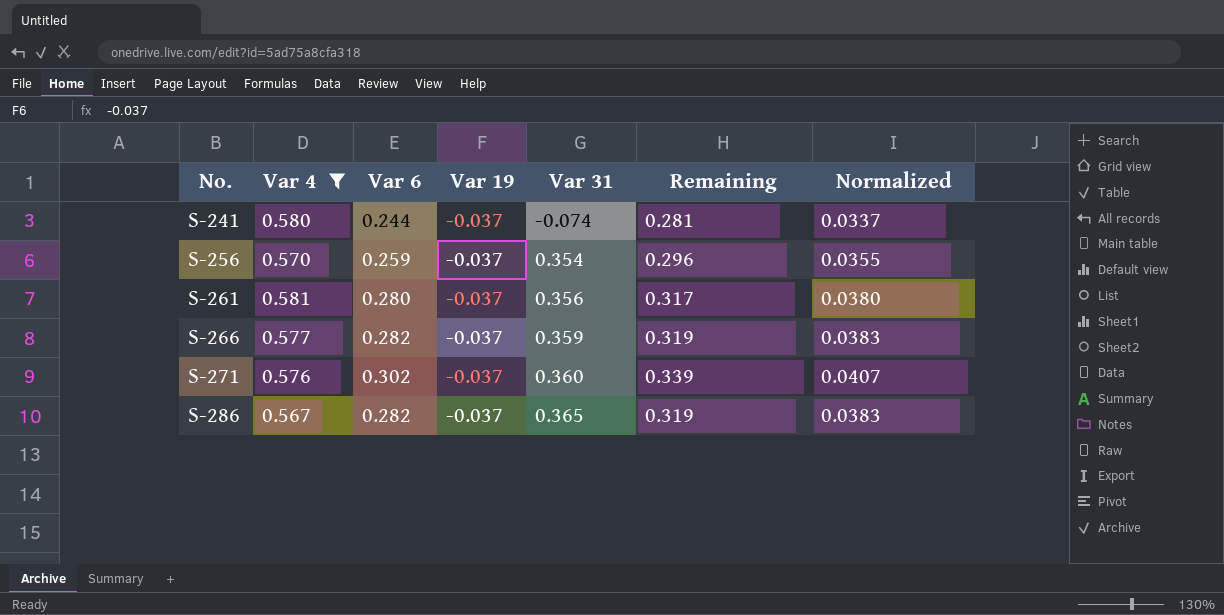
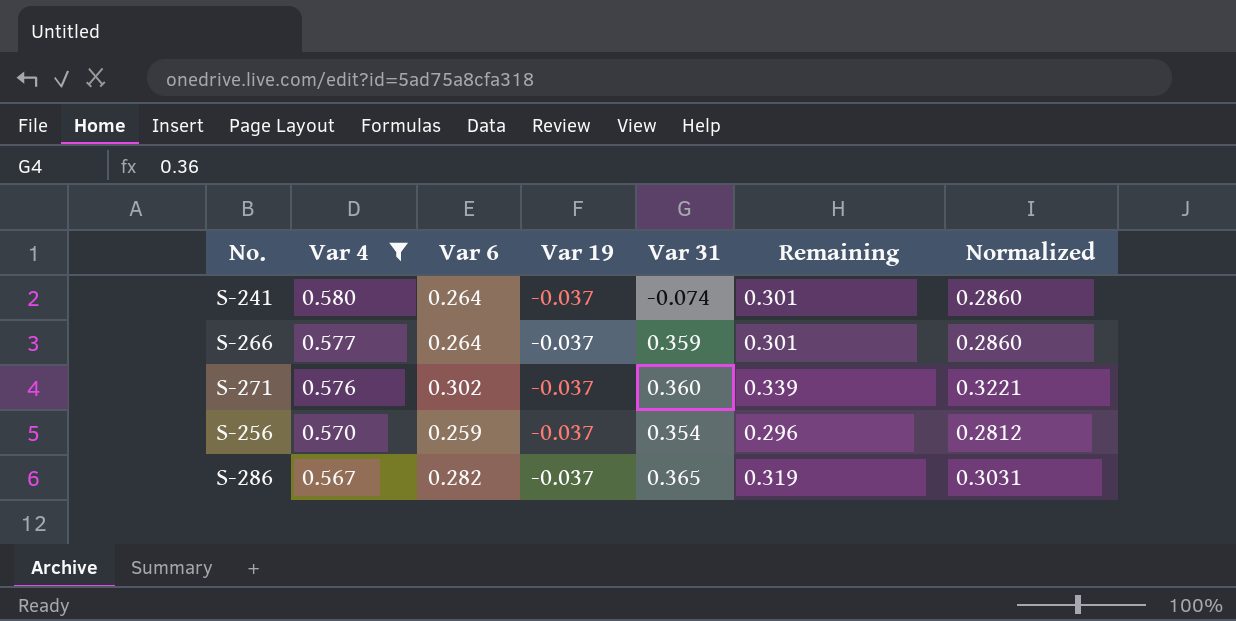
row order: No. ascending -> Var 4 descending
column Normalized | formula: [Remaining] * 0.12 -> [Remaining] * 0.95
row S-261: 0.581 | 0.280 | -0.037 | 0.356 | 0.317 | 0.0380 -> none
S-241 | Var 6: 0.244 -> 0.264
S-241 | Remaining: 0.281 -> 0.301
S-266 | Var 6: 0.282 -> 0.264
S-266 | Remaining: 0.319 -> 0.301

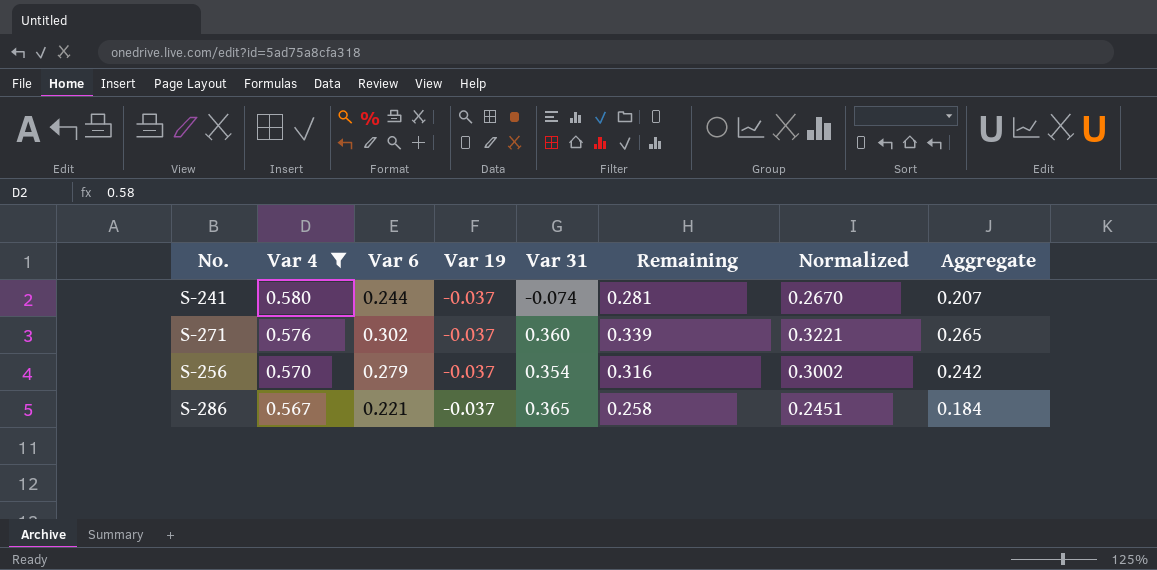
column Aggregate | formula: none -> [Var 6] + [Var 19]
row S-266: 0.577 | 0.264 | -0.037 | 0.359 | 0.301 | 0.2860 -> none
S-241 | Var 6: 0.264 -> 0.244
S-241 | Remaining: 0.301 -> 0.281
S-241 | Normalized: 0.2860 -> 0.2670
S-256 | Var 6: 0.259 -> 0.279
S-256 | Remaining: 0.296 -> 0.316
S-256 | Normalized: 0.2812 -> 0.3002
S-286 | Var 6: 0.282 -> 0.221
S-286 | Remaining: 0.319 -> 0.258
S-286 | Normalized: 0.3031 -> 0.2451

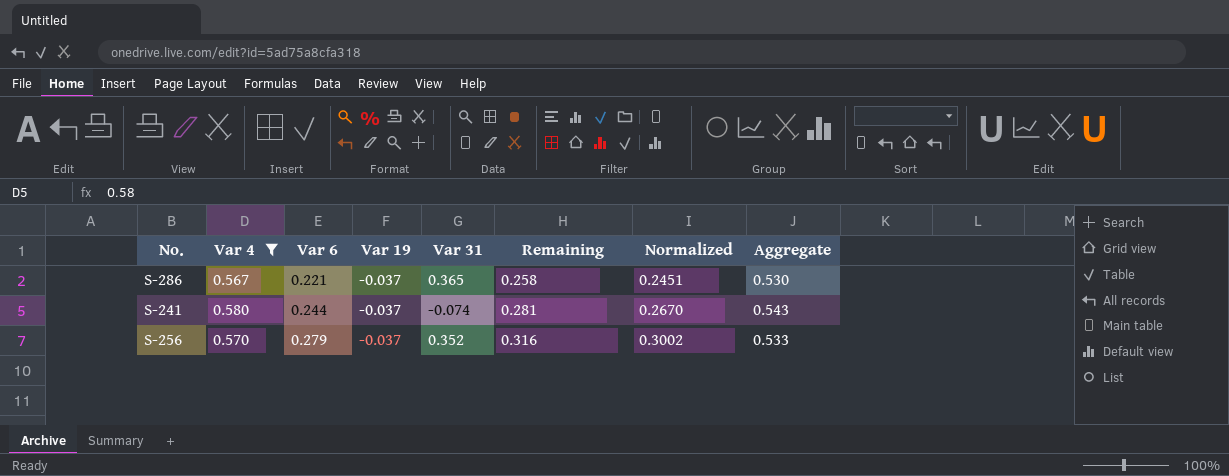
row order: Var 4 descending -> Var 6 ascending
column Aggregate | formula: [Var 6] + [Var 19] -> [Var 4] + [Var 19]
row S-271: 0.576 | 0.302 | -0.037 | 0.360 | 0.339 | 0.3221 | 0.265 -> none
S-256 | Var 31: 0.354 -> 0.352

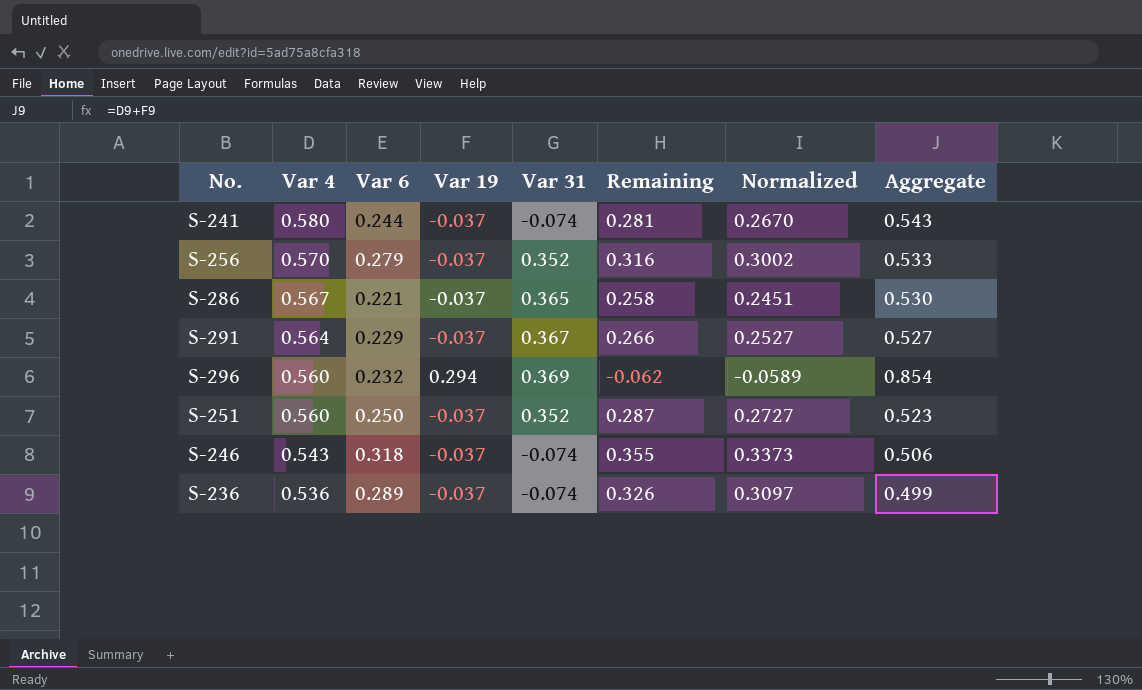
filter: Var 4 >= 0.567 -> none
row order: Var 6 ascending -> Var 4 descending

